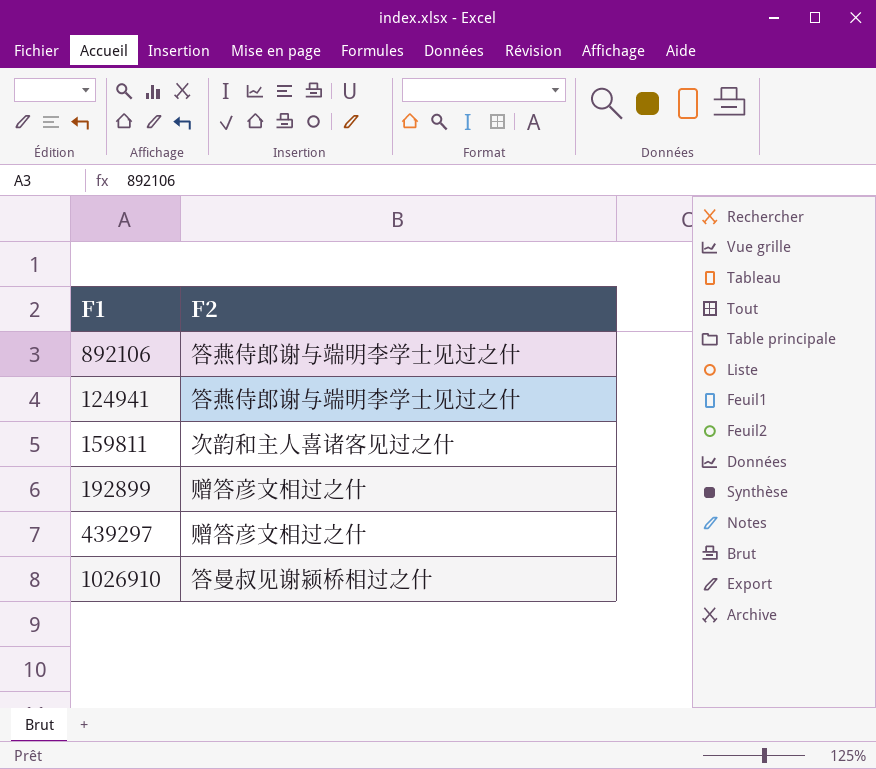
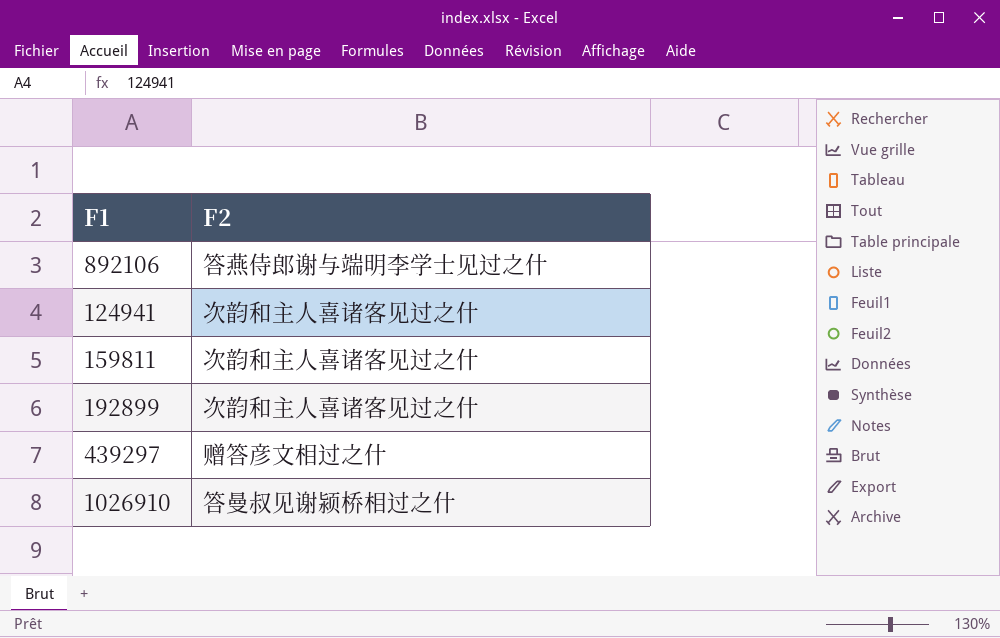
124941 | F2: 答燕侍郎谢与端明李学士见过之什 -> 次韵和主人喜诸客见过之什
192899 | F2: 赠答彦文相过之什 -> 次韵和主人喜诸客见过之什

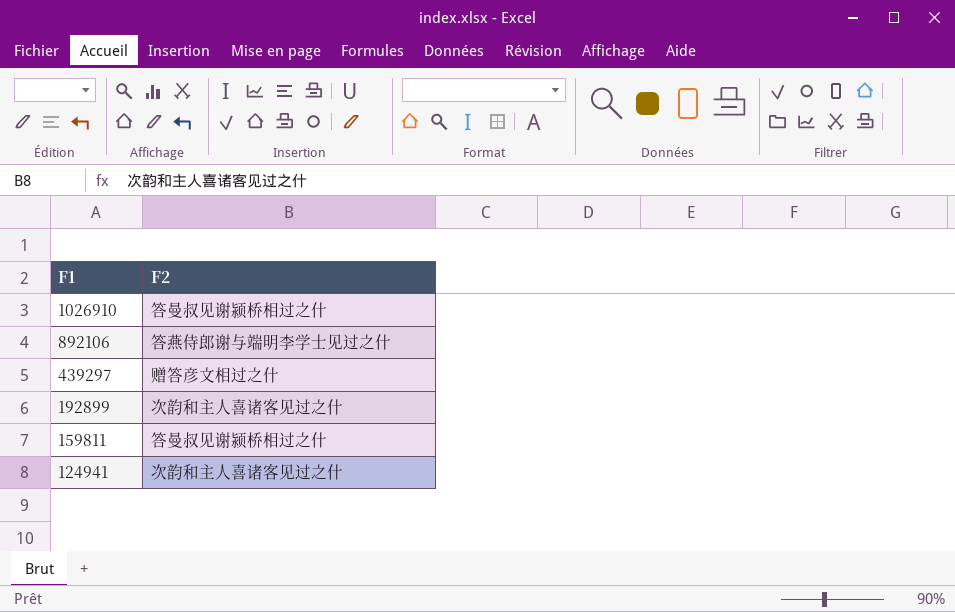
row order: none -> F1 descending
159811 | F2: 次韵和主人喜诸客见过之什 -> 答曼叔见谢颍桥相过之什

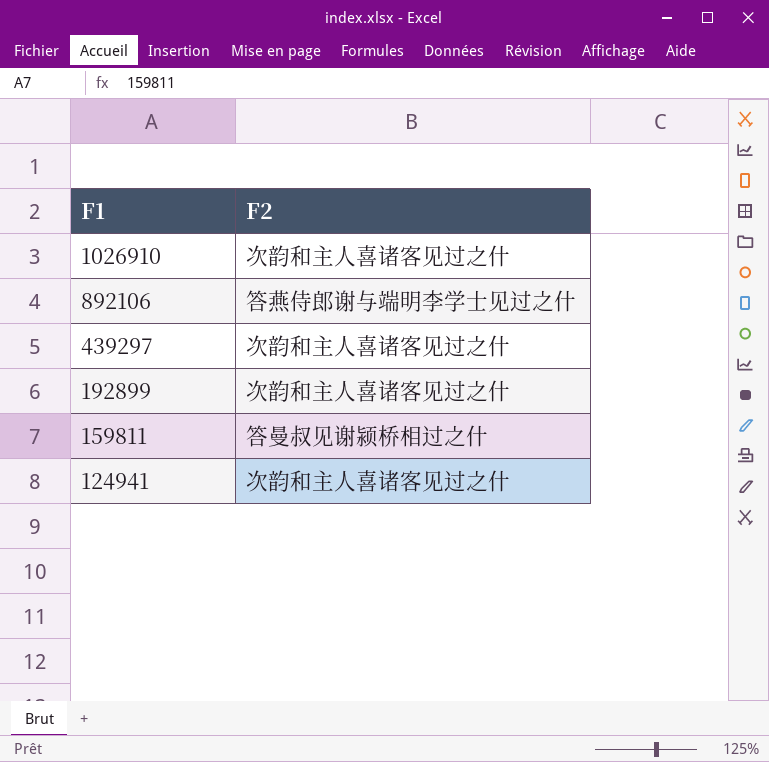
1026910 | F2: 答曼叔见谢颍桥相过之什 -> 次韵和主人喜诸客见过之什
439297 | F2: 赠答彦文相过之什 -> 次韵和主人喜诸客见过之什

